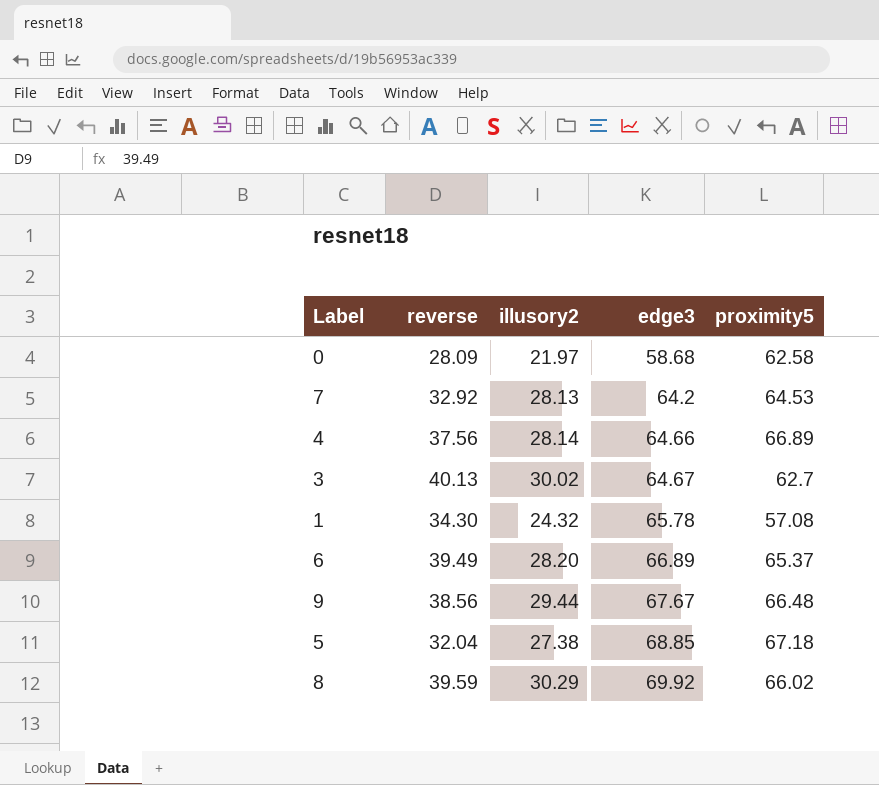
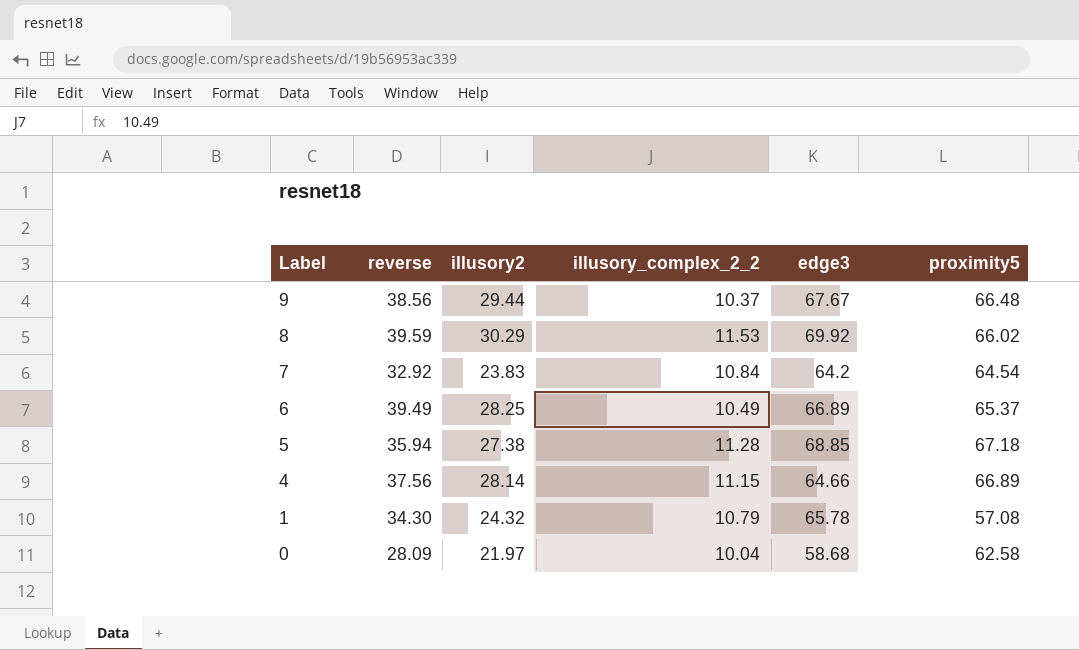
row order: edge3 ascending -> Label descending
column illusory_complex_2_2 | position: none -> 4
row 3: 40.13 | 30.02 | 64.67 | 62.7 -> none
7 | illusory2: 28.13 -> 23.83
7 | proximity5: 64.53 -> 64.54
6 | illusory2: 28.20 -> 28.25
5 | reverse: 32.04 -> 35.94

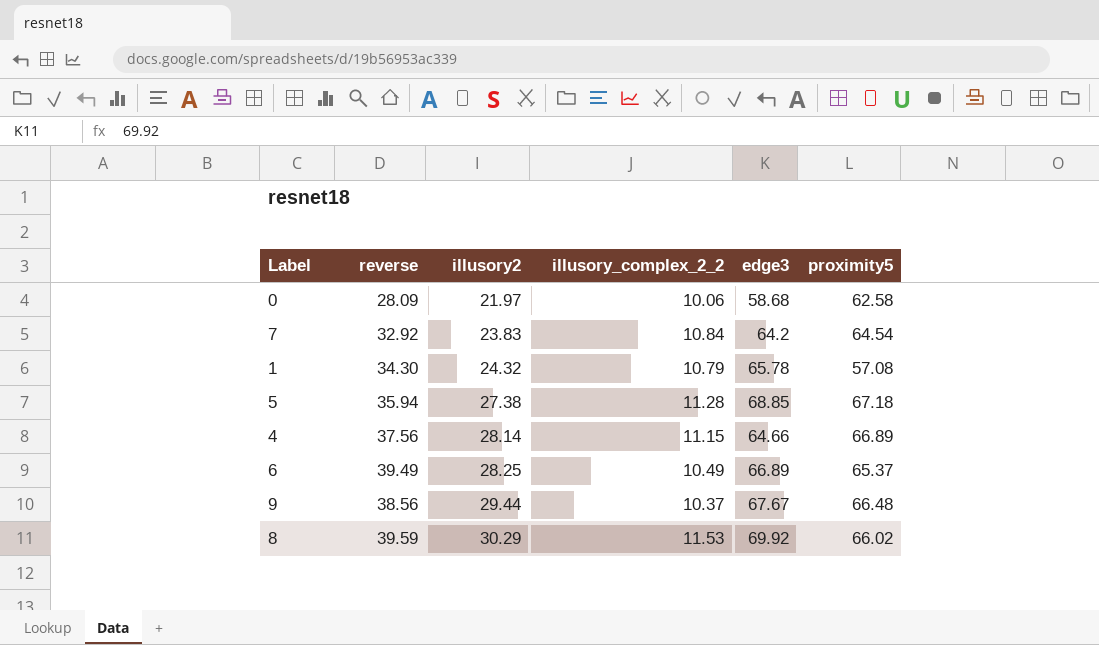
row order: Label descending -> illusory2 ascending
0 | illusory_complex_2_2: 10.04 -> 10.06

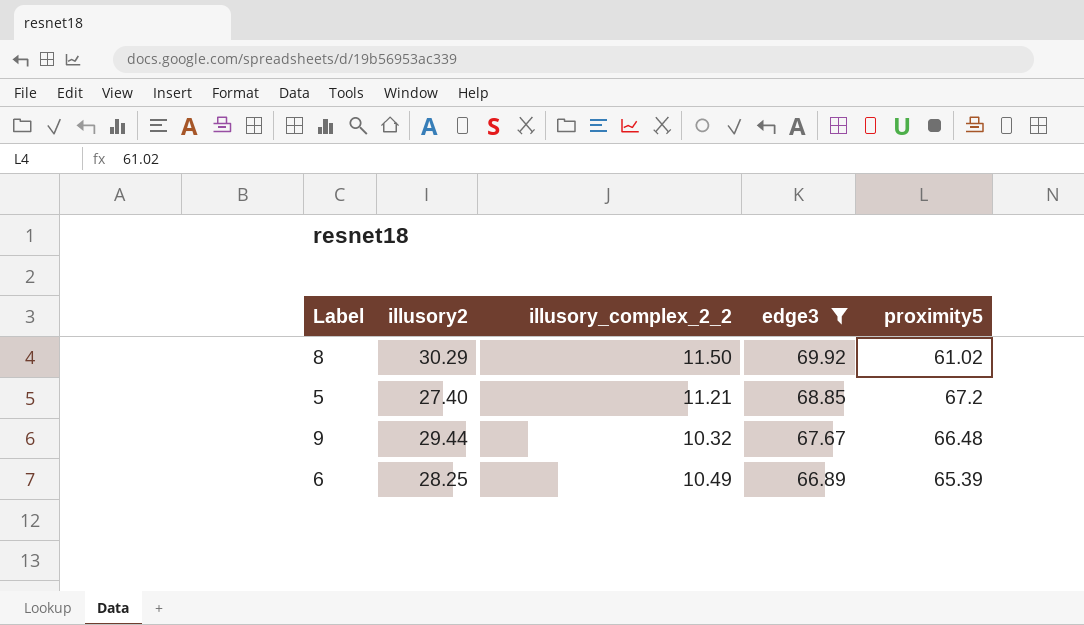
filter: none -> edge3 >= 66.89
row order: illusory2 ascending -> edge3 descending
column reverse | position: 2 -> none
8 | illusory_complex_2_2: 11.53 -> 11.50
8 | proximity5: 66.02 -> 61.02
5 | illusory2: 27.38 -> 27.40
5 | illusory_complex_2_2: 11.28 -> 11.21
5 | proximity5: 67.18 -> 67.2
9 | illusory_complex_2_2: 10.37 -> 10.32
6 | proximity5: 65.37 -> 65.39

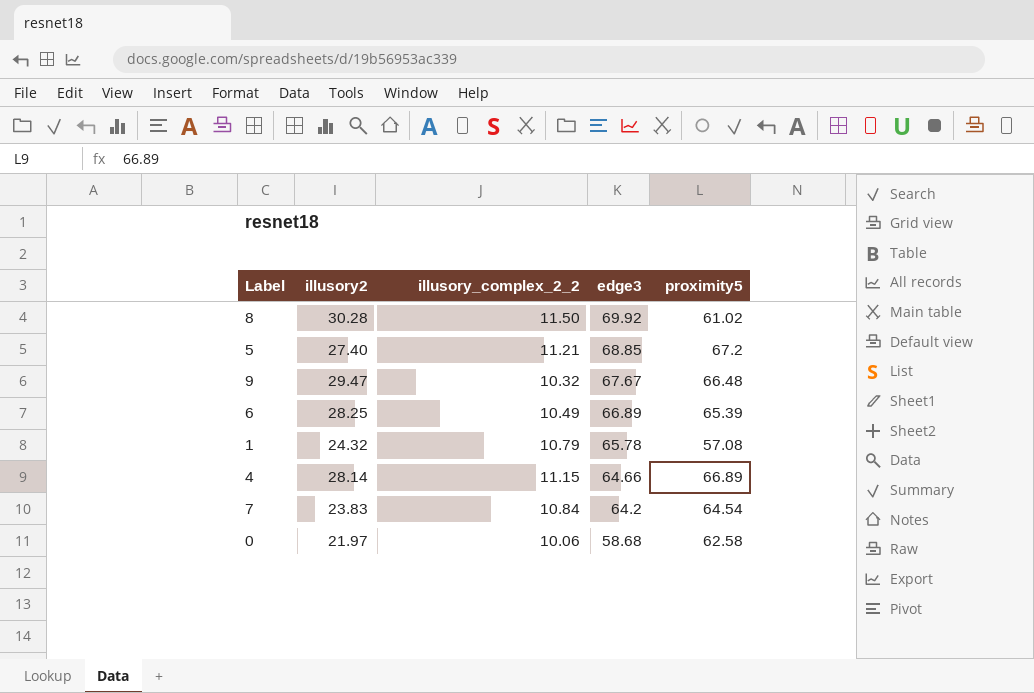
filter: edge3 >= 66.89 -> none
8 | illusory2: 30.29 -> 30.28
9 | illusory2: 29.44 -> 29.47

